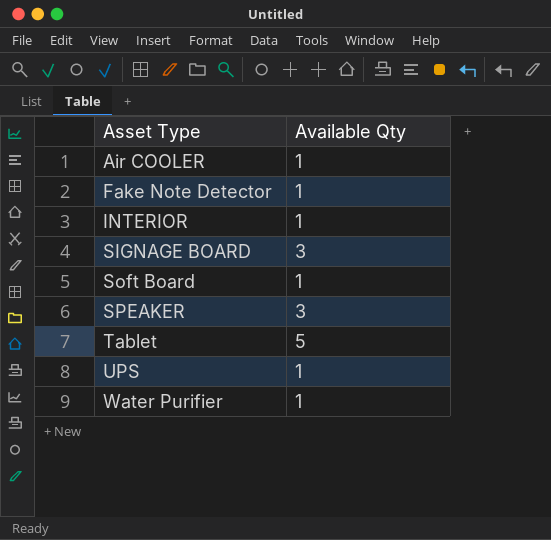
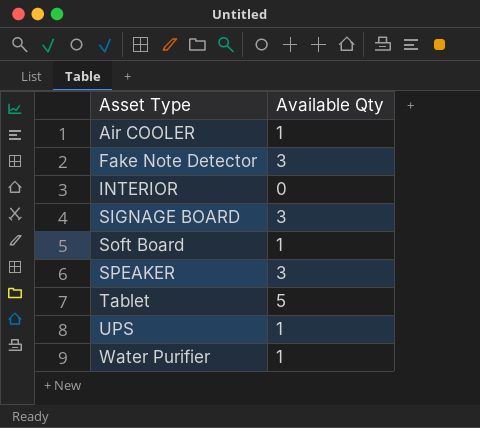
Fake Note Detector | Available Qty: 1 -> 3
INTERIOR | Available Qty: 1 -> 0

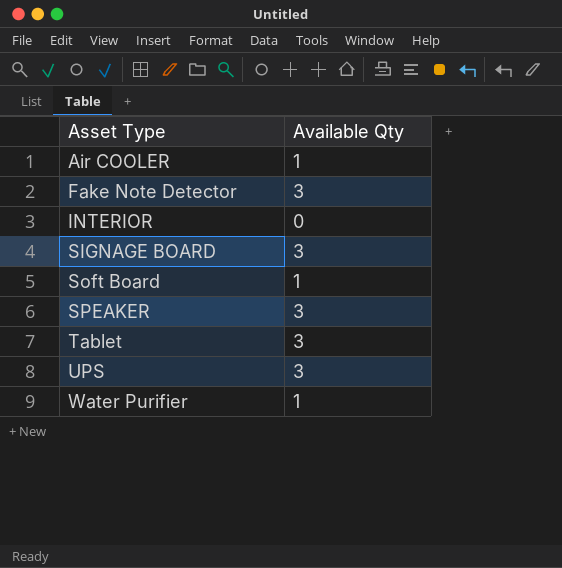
Tablet | Available Qty: 5 -> 3
UPS | Available Qty: 1 -> 3

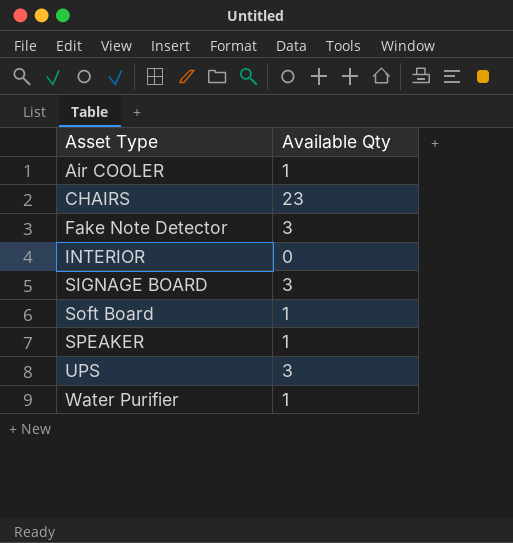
row Tablet: 3 -> none
row CHAIRS: none -> 23
SPEAKER | Available Qty: 3 -> 1

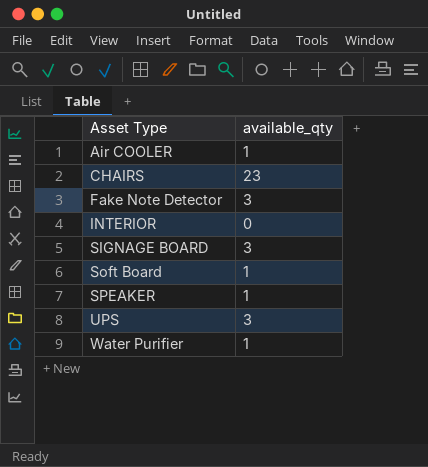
column name: Available Qty -> available_qty

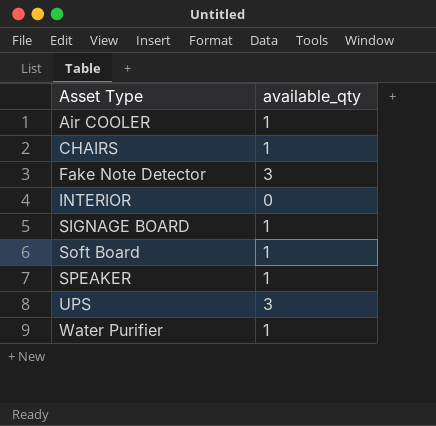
CHAIRS | available_qty: 23 -> 1
SIGNAGE BOARD | available_qty: 3 -> 1

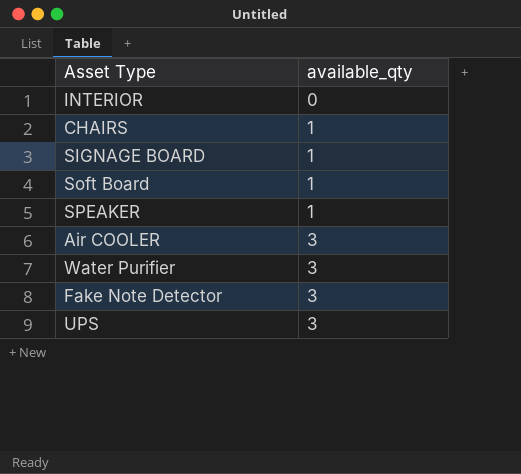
row order: Asset Type ascending -> available_qty ascending
Air COOLER | available_qty: 1 -> 3
Water Purifier | available_qty: 1 -> 3

